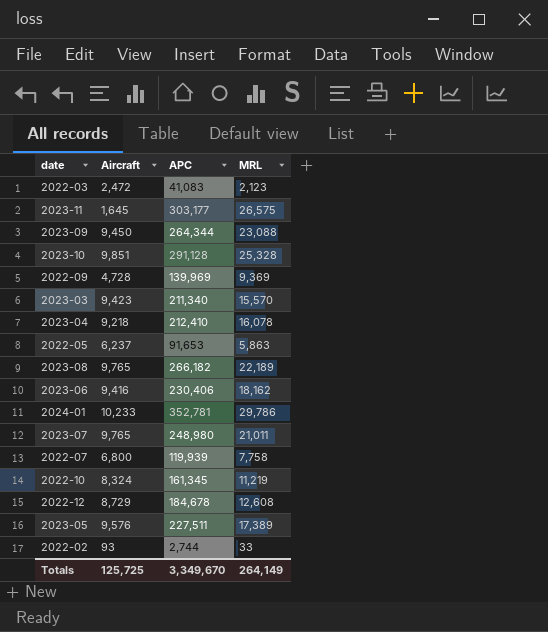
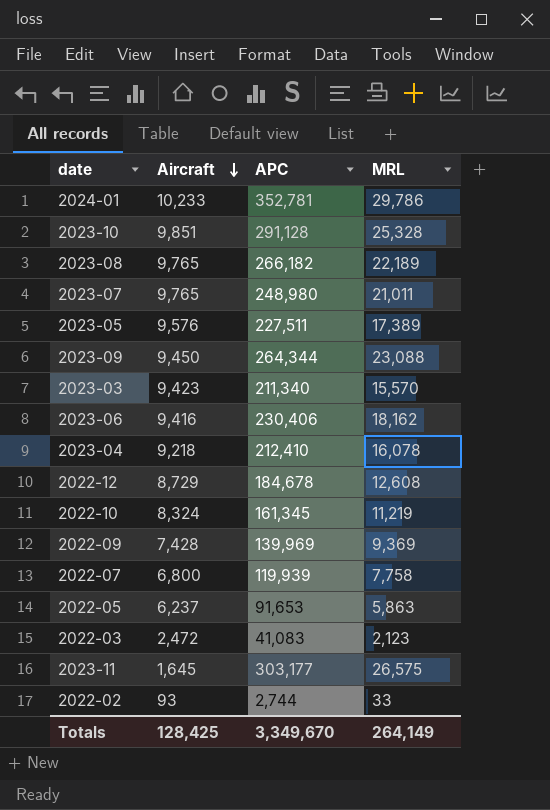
row order: none -> Aircraft descending
2022-09 | Aircraft: 4,728 -> 7,428
Totals | Aircraft: 125,725 -> 128,425

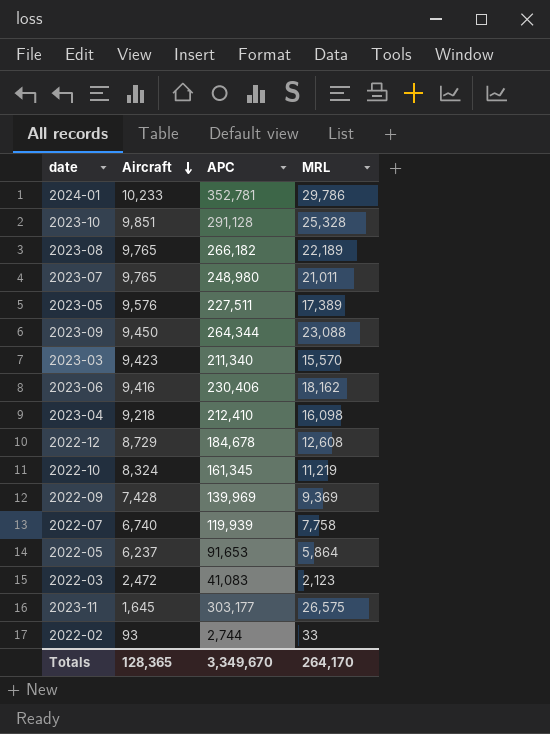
2023-04 | MRL: 16,078 -> 16,098
2022-07 | Aircraft: 6,800 -> 6,740
2022-05 | MRL: 5,863 -> 5,864
Totals | Aircraft: 128,425 -> 128,365
Totals | MRL: 264,149 -> 264,170

